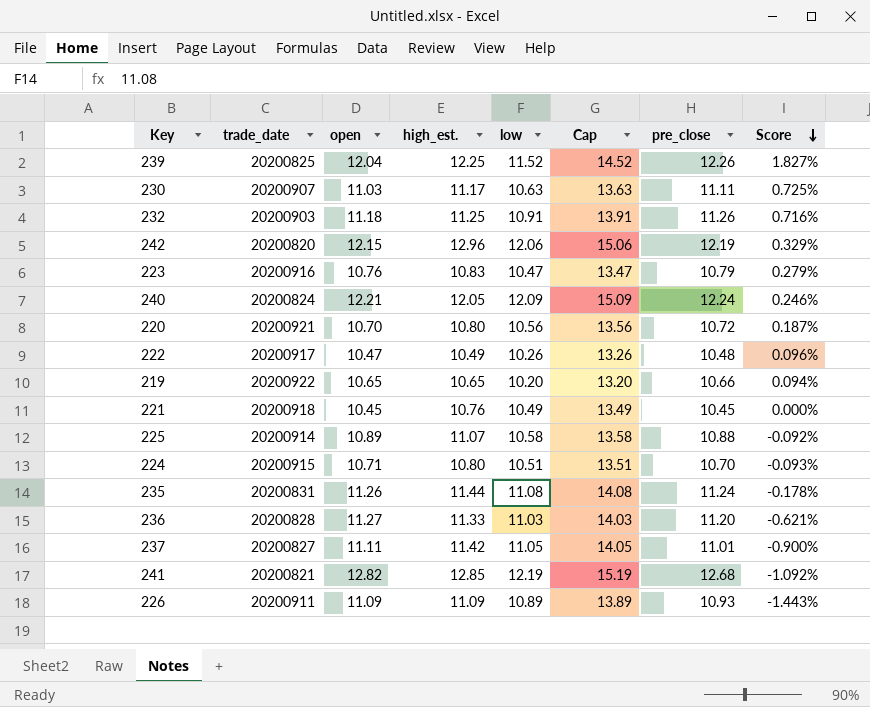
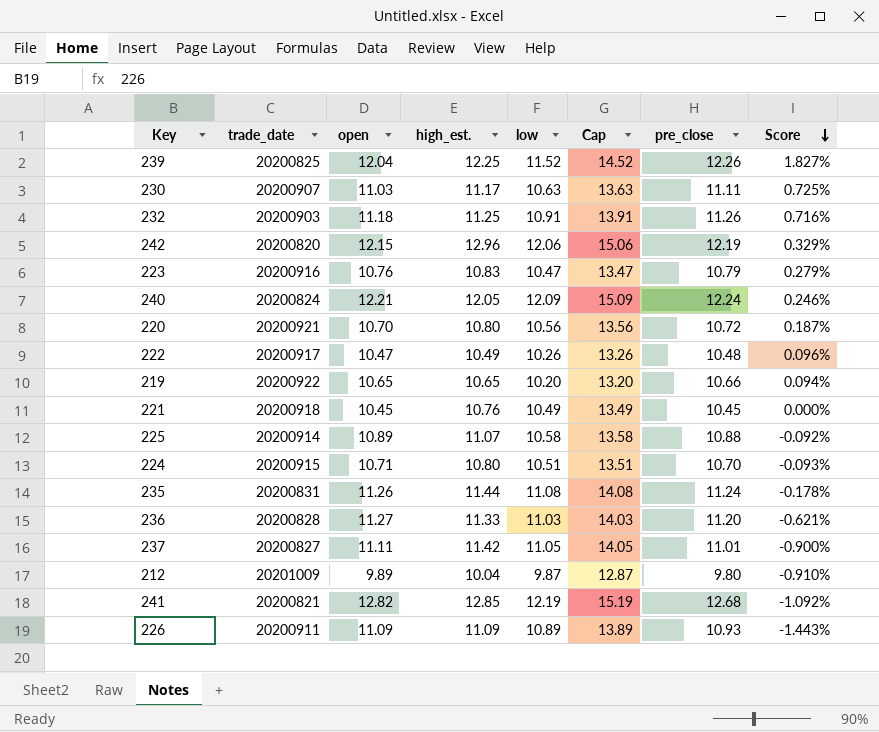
row 212: none -> 20201009 | 9.89 | 10.04 | 9.87 | 12.87 | 9.80 | -0.910%

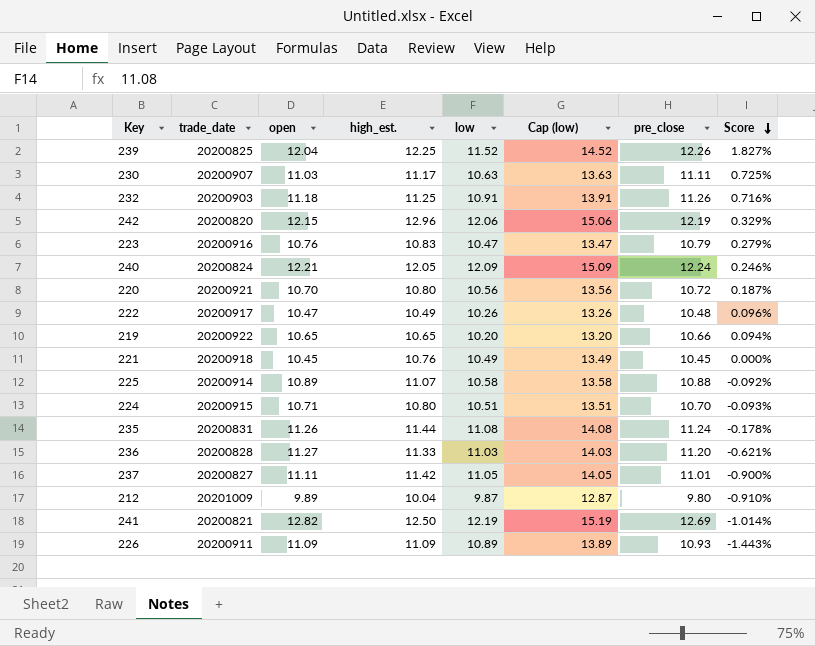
column name: Cap -> Cap (low)
241 | high_est.: 12.85 -> 12.50
241 | pre_close: 12.68 -> 12.69
241 | Score: -1.092% -> -1.014%

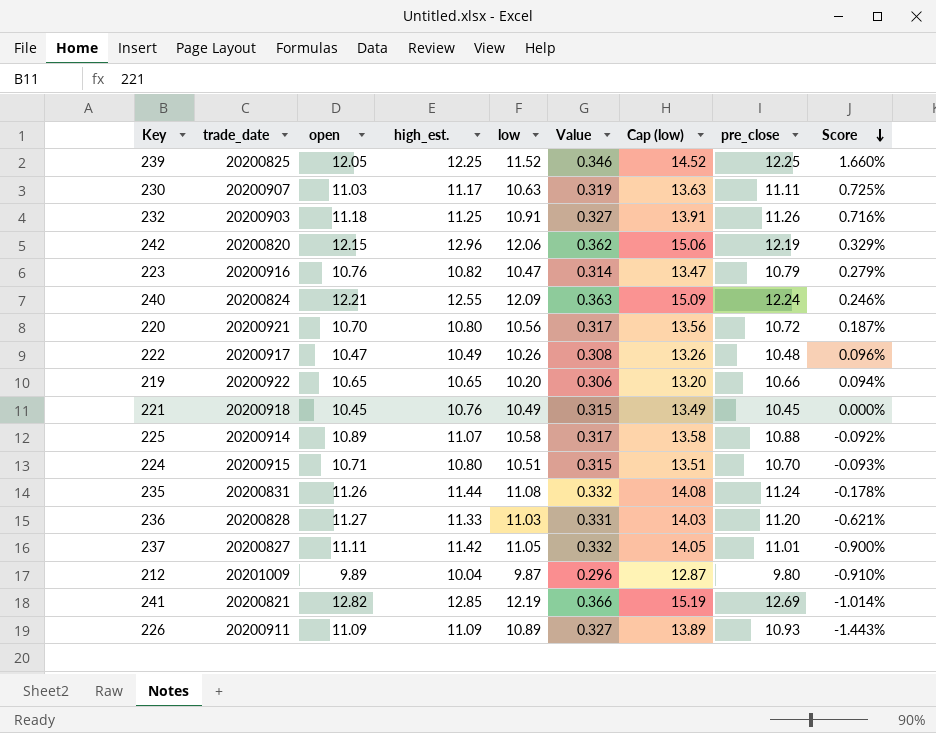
column Value | formula: none -> [low] * 0.03
239 | open: 12.04 -> 12.05
239 | pre_close: 12.26 -> 12.25
239 | Score: 1.827% -> 1.660%
223 | high_est.: 10.83 -> 10.82
240 | high_est.: 12.05 -> 12.55
241 | high_est.: 12.50 -> 12.85

